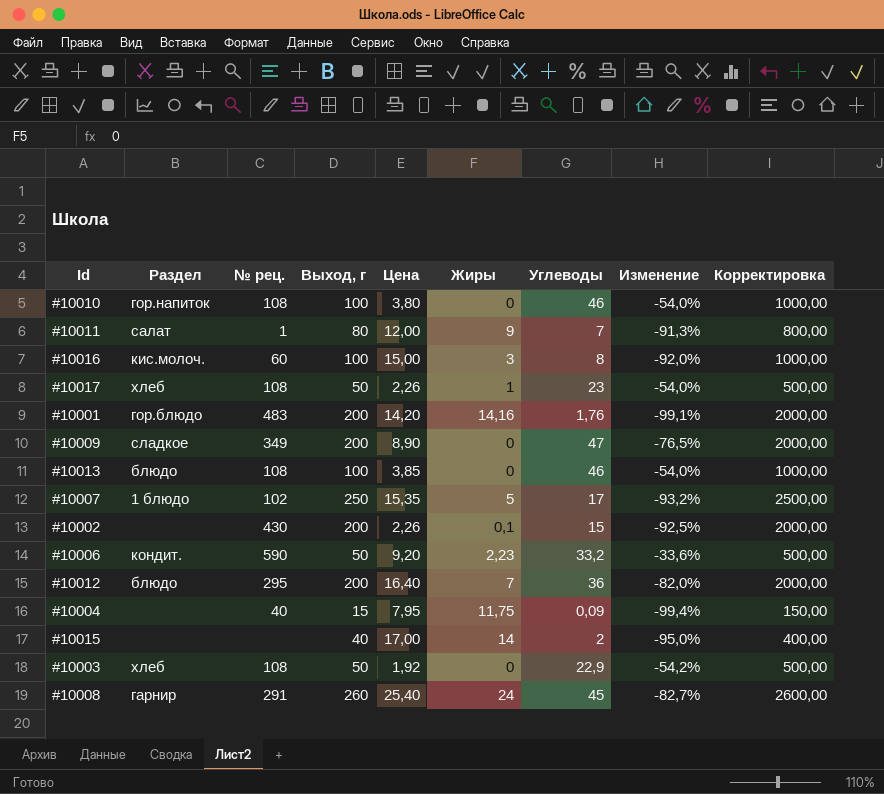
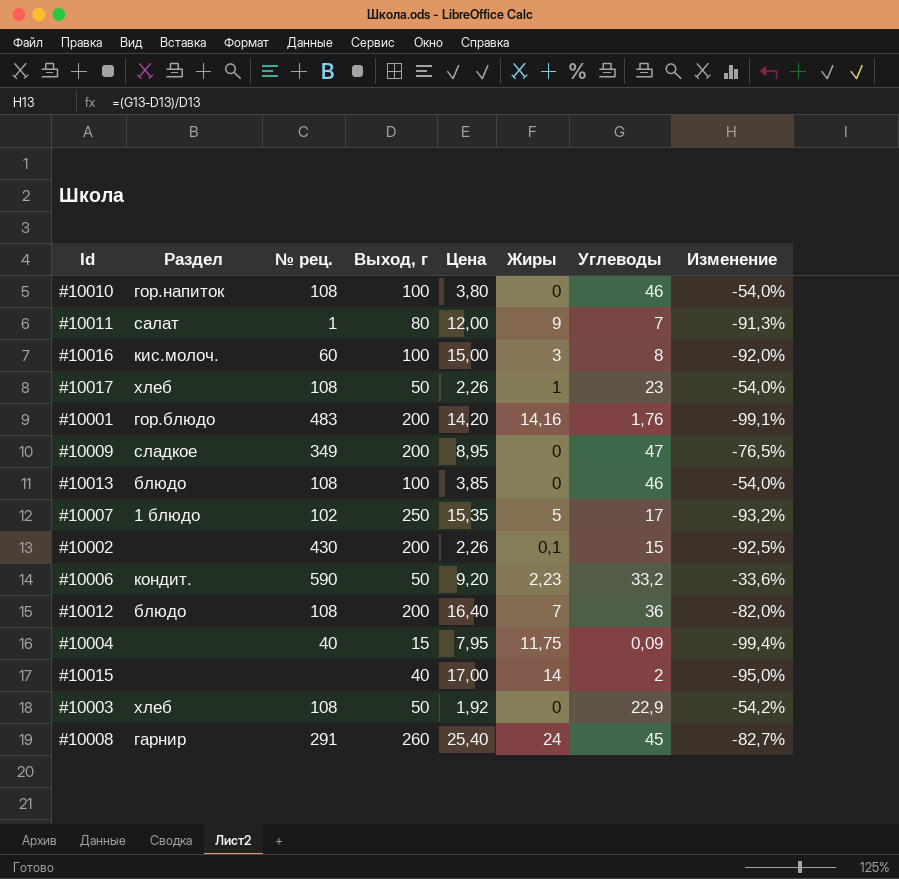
column Корректировка | formula: [Выход, г] * 10 -> none
#10009 | Цена: 8,90 -> 8,95
#10012 | № рец.: 295 -> 108

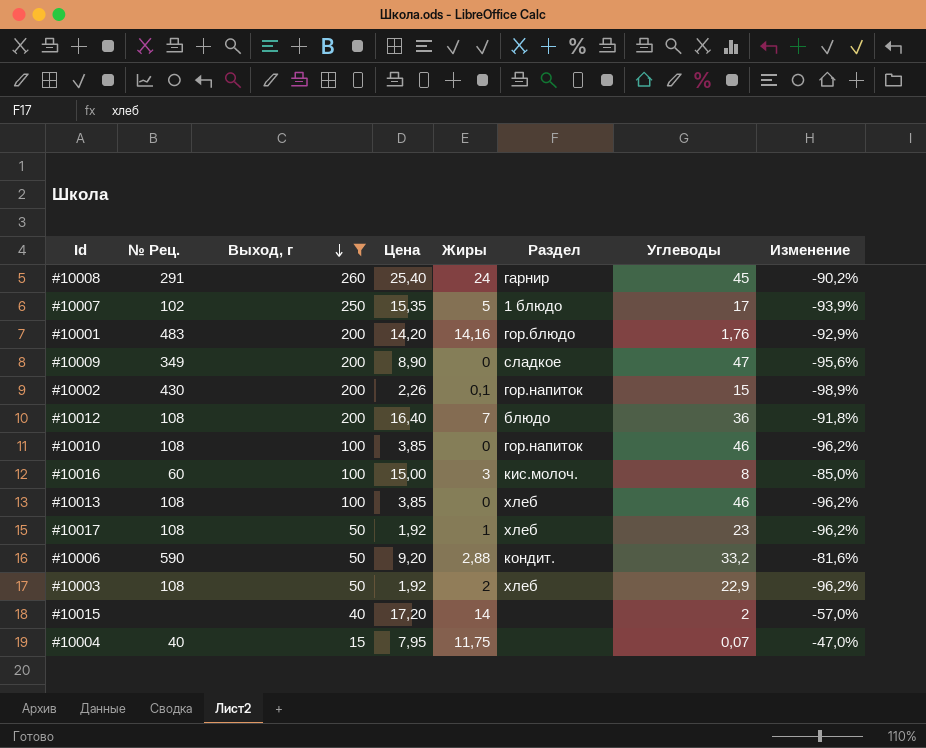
filter: none -> Выход, г != 80
row order: none -> Выход, г descending
column name: № рец. -> № Рец.
column Раздел | position: 2 -> 6
column Изменение | formula: ([Углеводы] - [Выход, г]) / [Выход, г] -> ([Цена] - [Выход, г]) / [Выход, г]
#10009 | Цена: 8,95 -> 8,90
#10002 | Раздел: none -> гор.напиток
#10010 | Цена: 3,80 -> 3,85
#10013 | Раздел: блюдо -> хлеб
#10017 | Цена: 2,26 -> 1,92
#10006 | Жиры: 2,23 -> 2,88
#10003 | Жиры: 0 -> 2
#10015 | Цена: 17,00 -> 17,20
#10004 | Углеводы: 0,09 -> 0,07

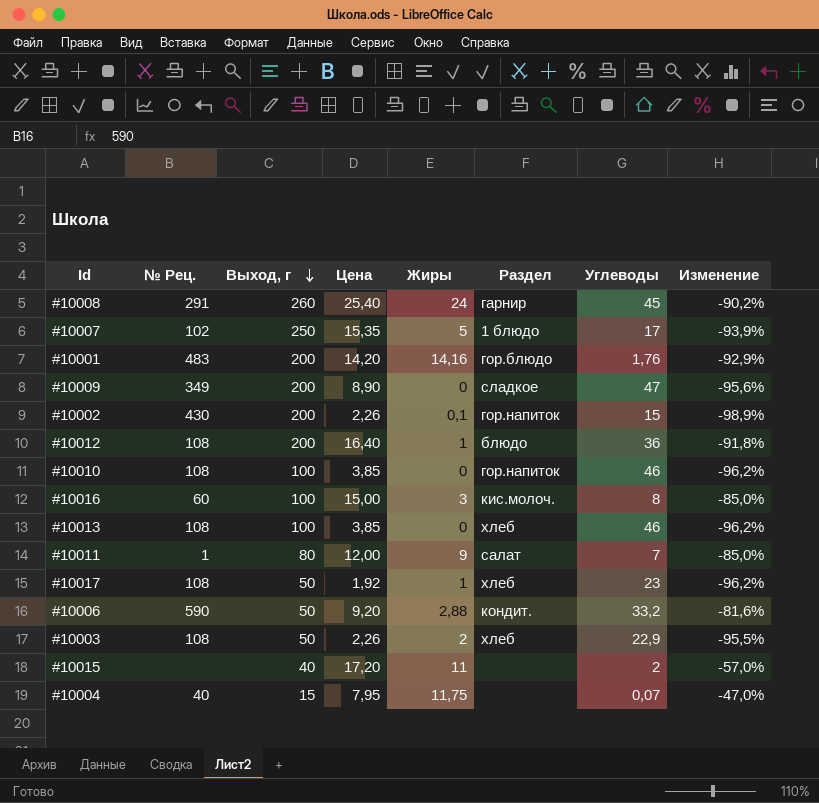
filter: Выход, г != 80 -> none
#10012 | Жиры: 7 -> 1
#10003 | Цена: 1,92 -> 2,26
#10003 | Изменение: -96,2% -> -95,5%
#10015 | Жиры: 14 -> 11

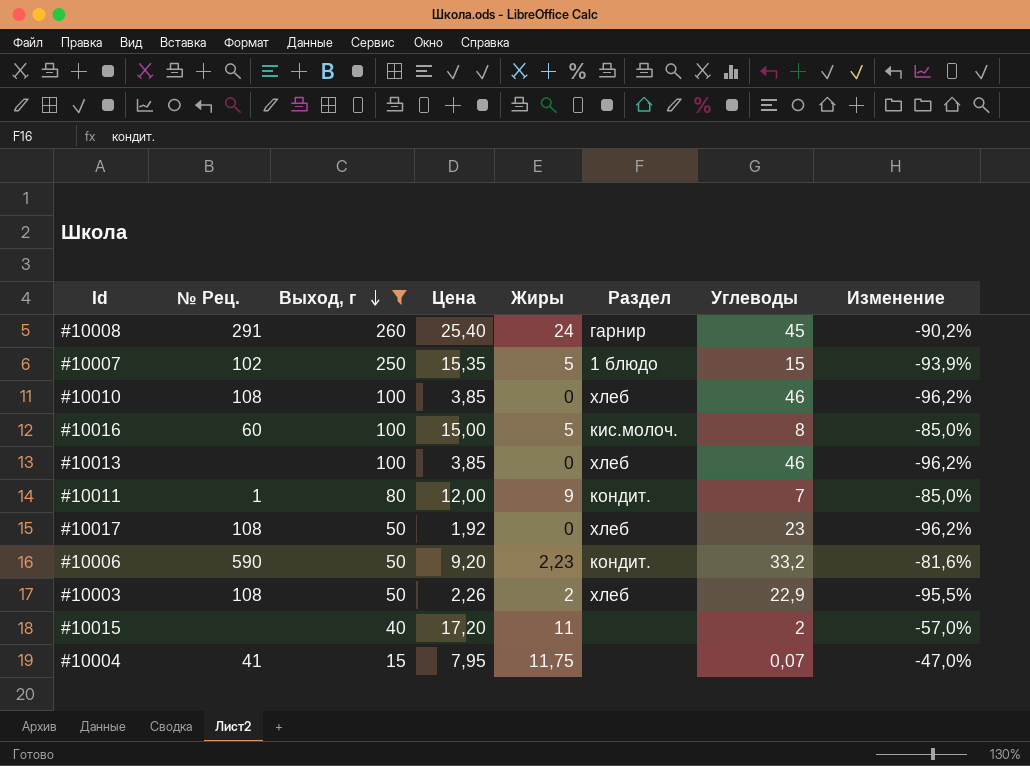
filter: none -> Выход, г != 200
#10007 | Углеводы: 17 -> 15
#10010 | Раздел: гор.напиток -> хлеб
#10016 | Жиры: 3 -> 5
#10013 | № Рец.: 108 -> none
#10011 | Раздел: салат -> кондит.
#10017 | Жиры: 1 -> 0
#10006 | Жиры: 2,88 -> 2,23
#10004 | № Рец.: 40 -> 41

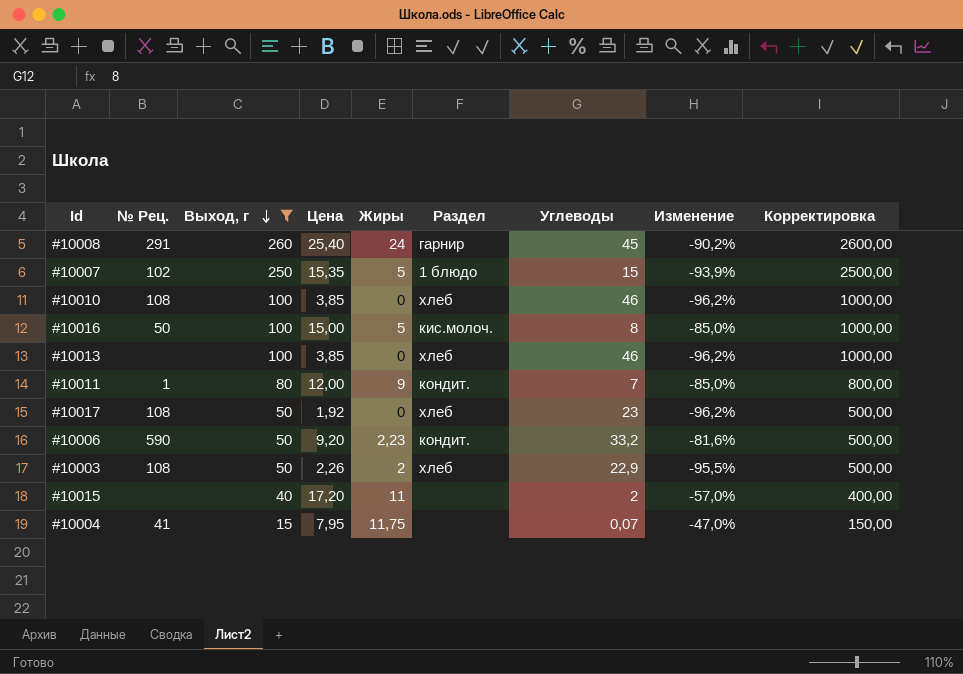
column Корректировка | formula: none -> [Выход, г] * 10
#10016 | № Рец.: 60 -> 50

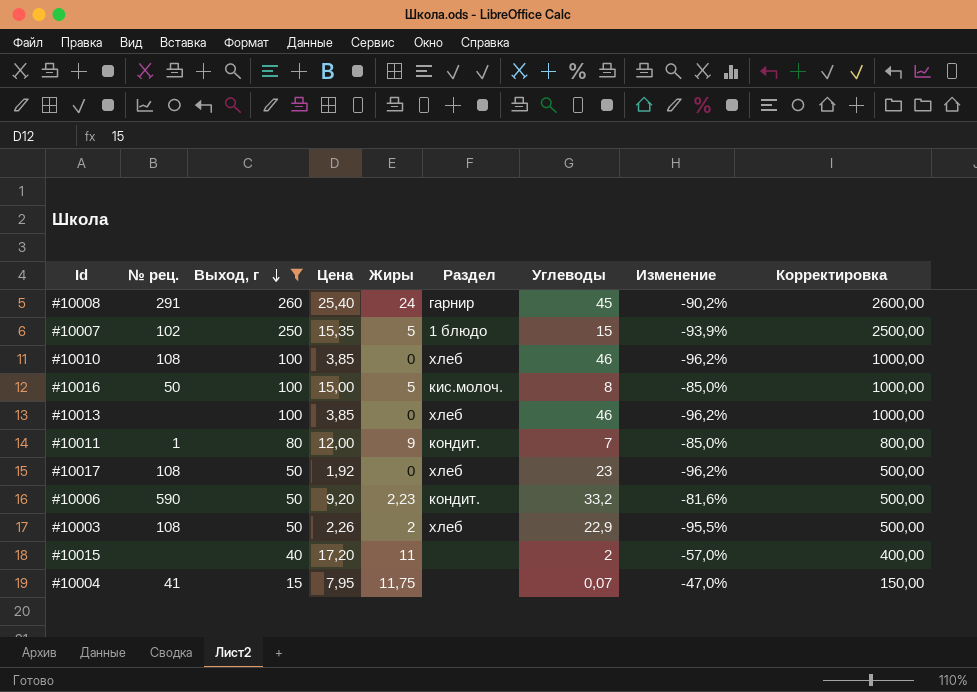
column name: № Рец. -> № рец.

